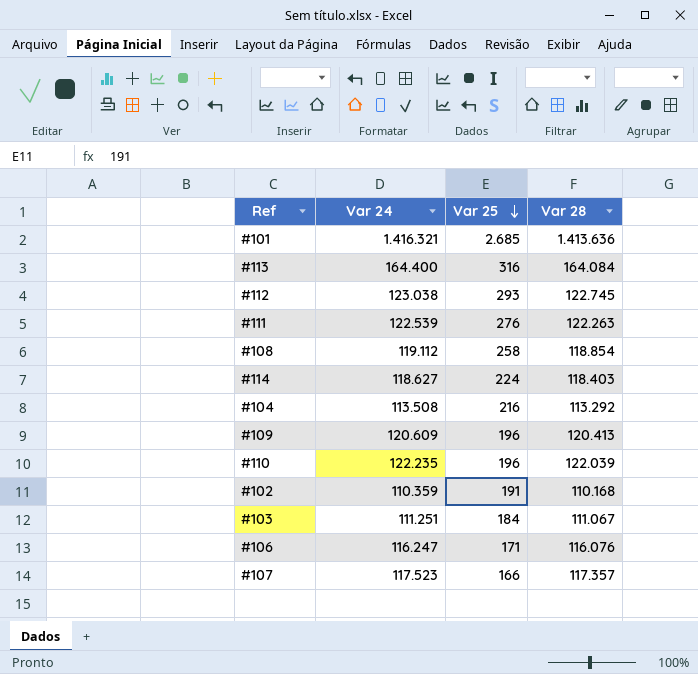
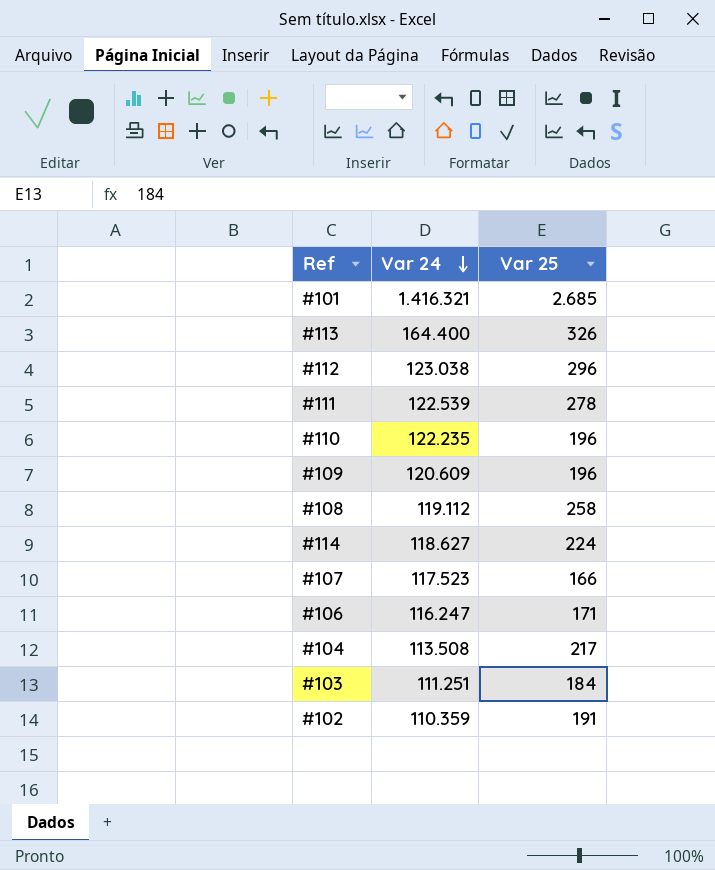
row order: Var 25 descending -> Var 24 descending
column Var 28 | formula: [Var 24] - [Var 25] -> none
#113 | Var 25: 316 -> 326
#112 | Var 25: 293 -> 296
#111 | Var 25: 276 -> 278
#104 | Var 25: 216 -> 217

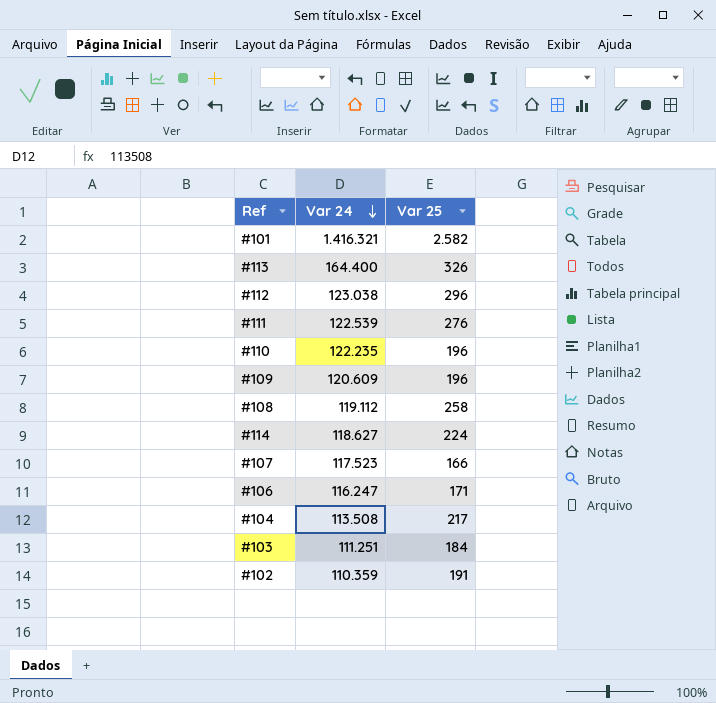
#101 | Var 25: 2.685 -> 2.582
#111 | Var 25: 278 -> 276

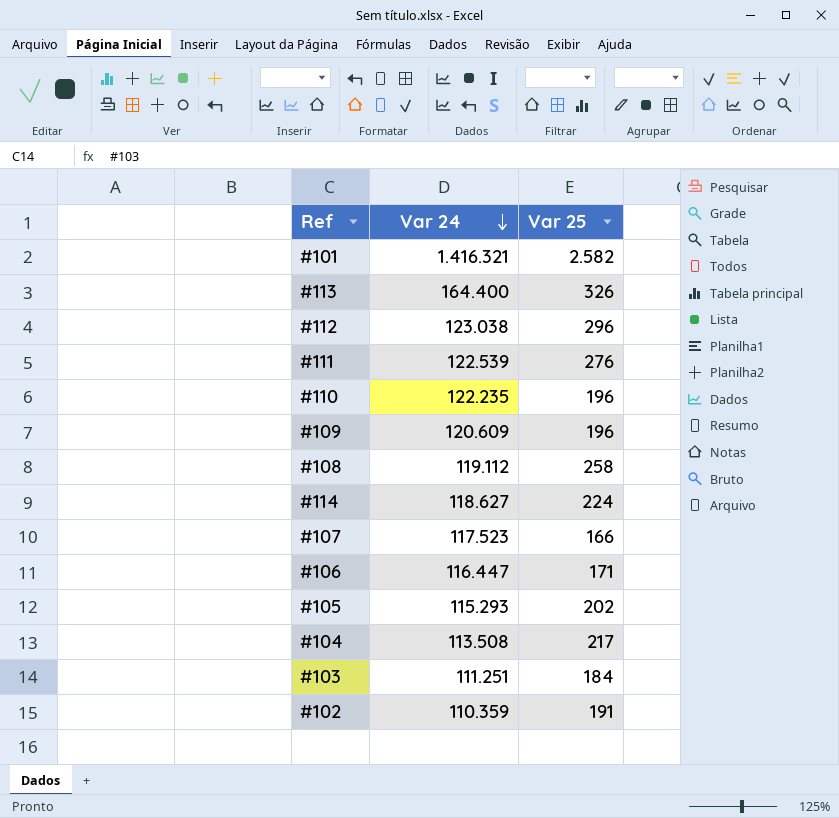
#106 | Var 24: 116.247 -> 116.447
row #105: none -> 115.293 | 202

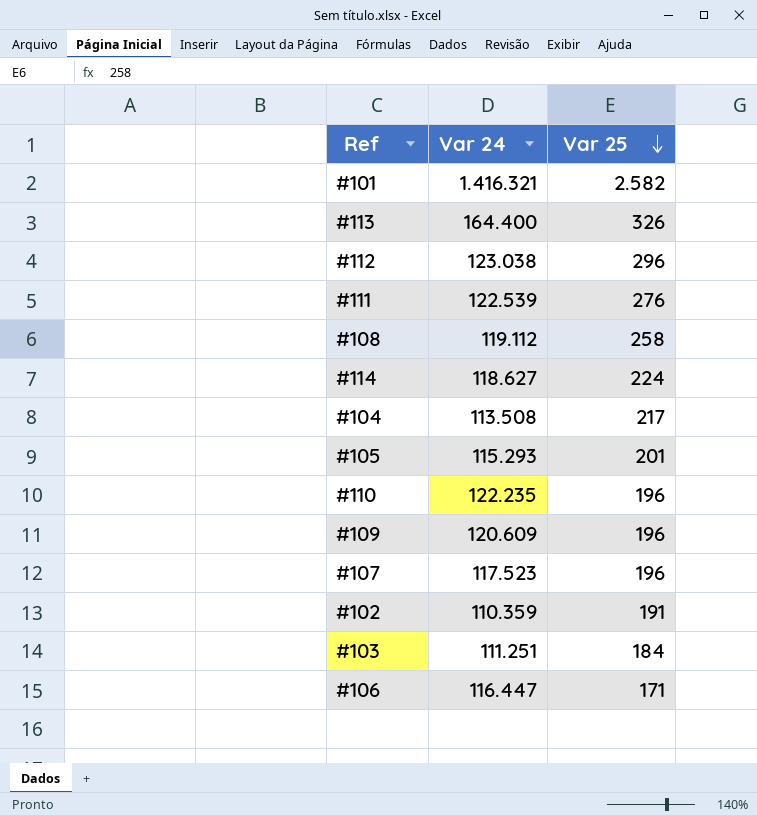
row order: Var 24 descending -> Var 25 descending
#105 | Var 25: 202 -> 201
#107 | Var 25: 166 -> 196

